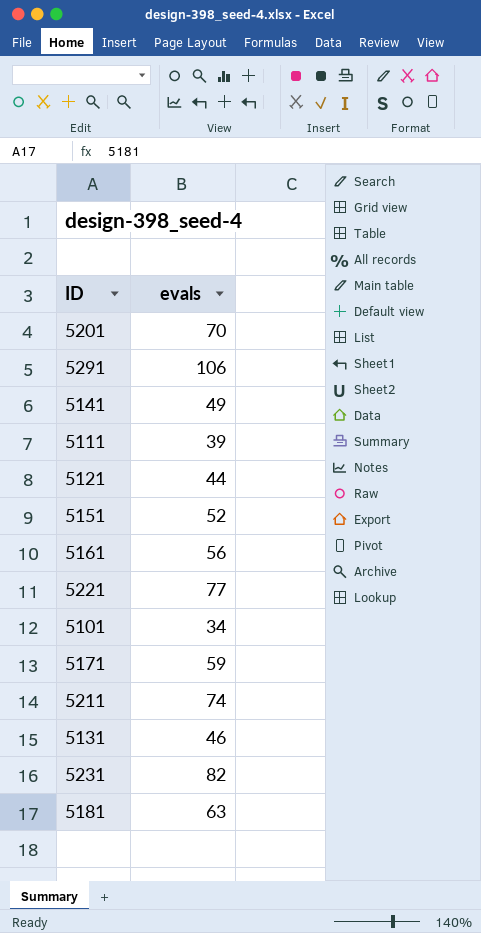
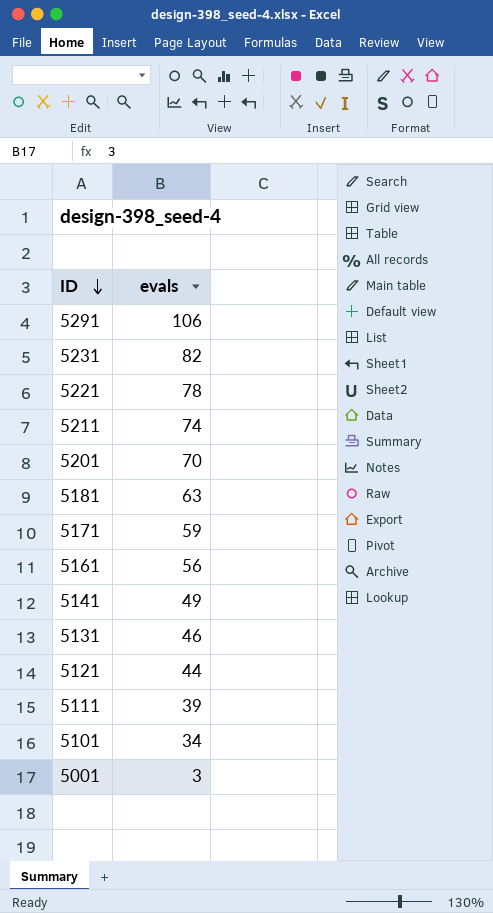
row order: none -> ID descending
row 5151: 52 -> none
5221 | evals: 77 -> 78
row 5001: none -> 3

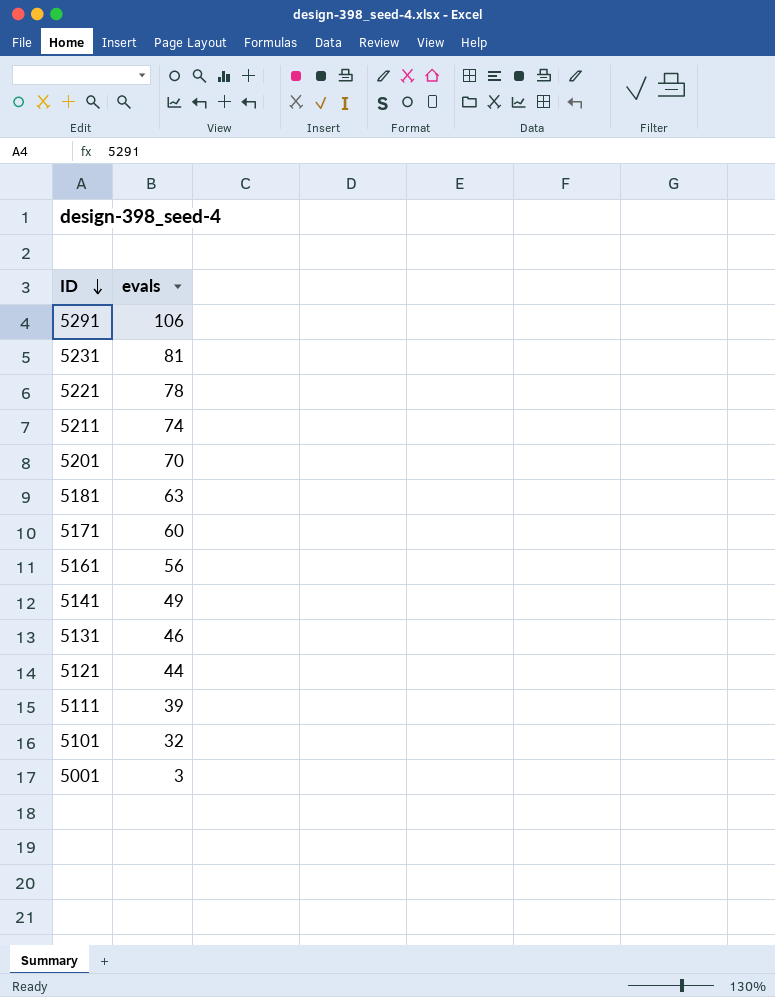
5231 | evals: 82 -> 81
5171 | evals: 59 -> 60
5101 | evals: 34 -> 32

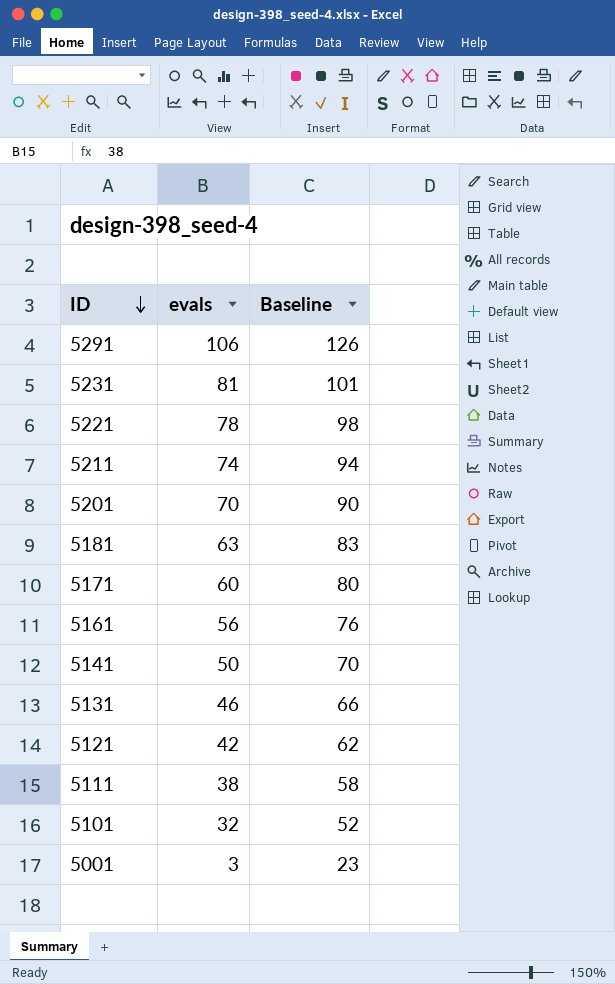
column Baseline | formula: none -> [evals] + 20
5141 | evals: 49 -> 50
5121 | evals: 44 -> 42
5111 | evals: 39 -> 38

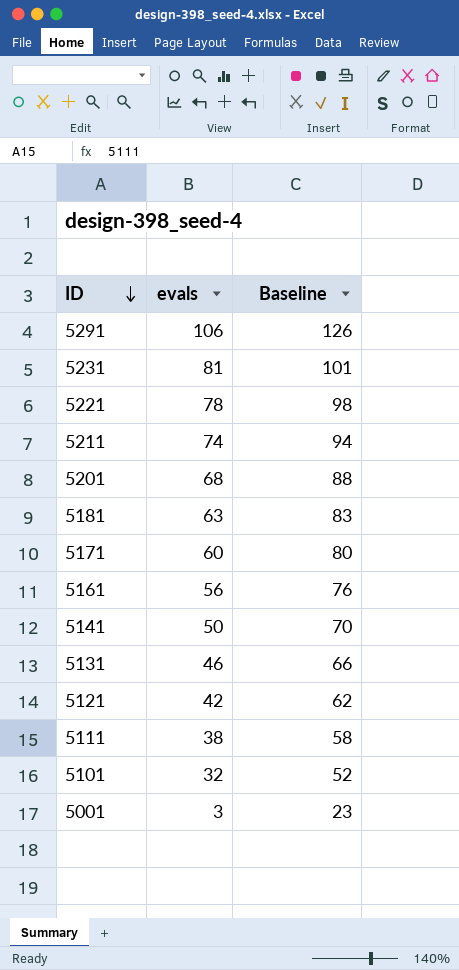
5201 | evals: 70 -> 68
5201 | Baseline: 90 -> 88

